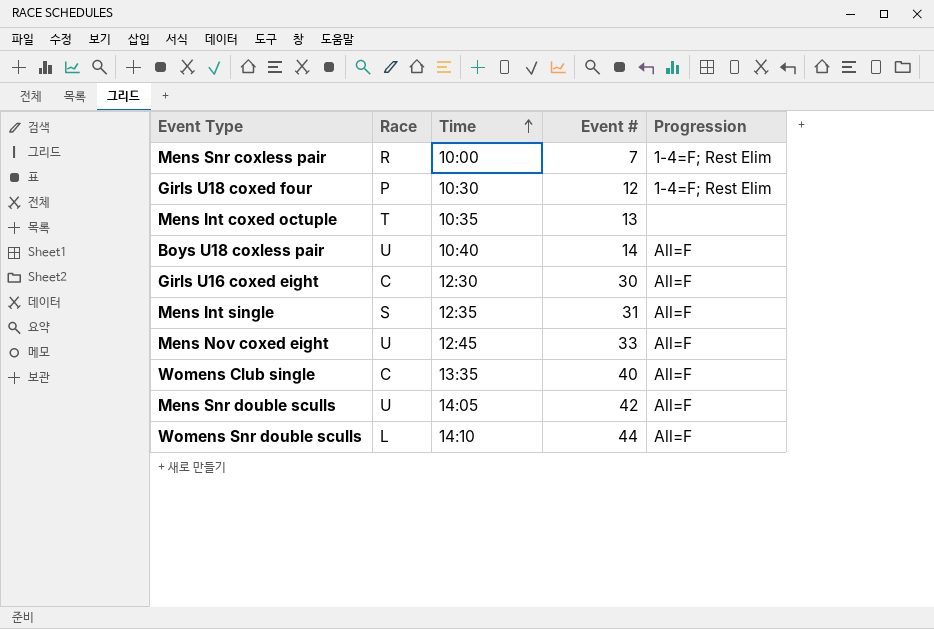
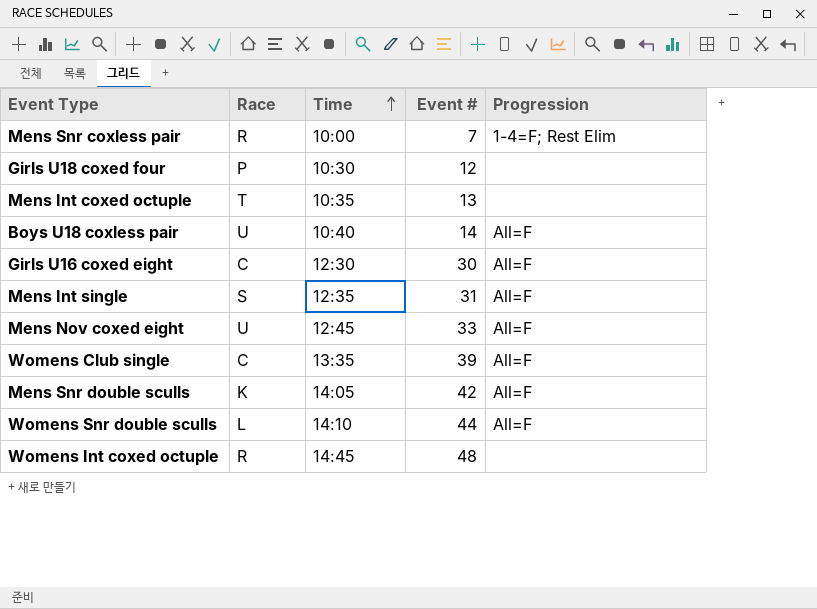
Girls U18 coxed four | Progression: 1-4=F; Rest Elim -> none
Womens Club single | Event #: 40 -> 39
Mens Snr double sculls | Race: U -> K
row Womens Int coxed octuple: none -> R | 14:45 | 48 | none

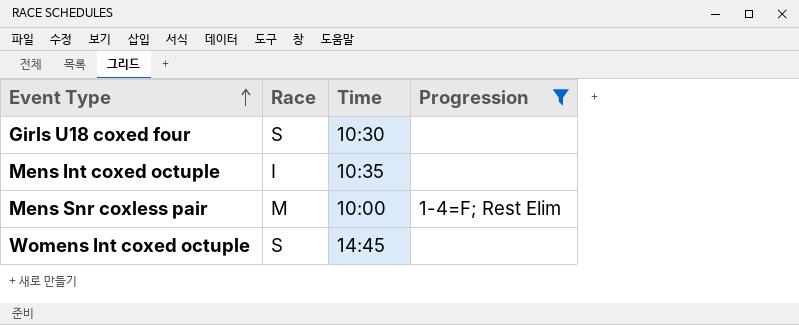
filter: none -> Progression != All=F
row order: Time ascending -> Event Type ascending
column Event # | position: 4 -> none
Girls U18 coxed four | Race: P -> S
Mens Int coxed octuple | Race: T -> I
Mens Snr coxless pair | Race: R -> M
Womens Int coxed octuple | Race: R -> S

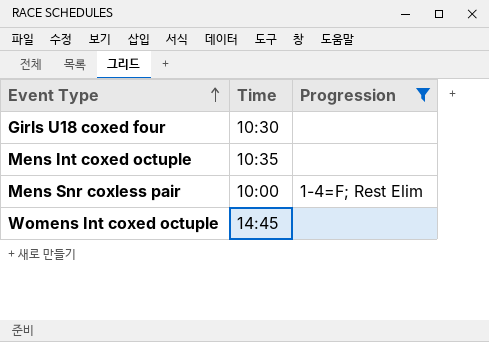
column Race | position: 2 -> none

